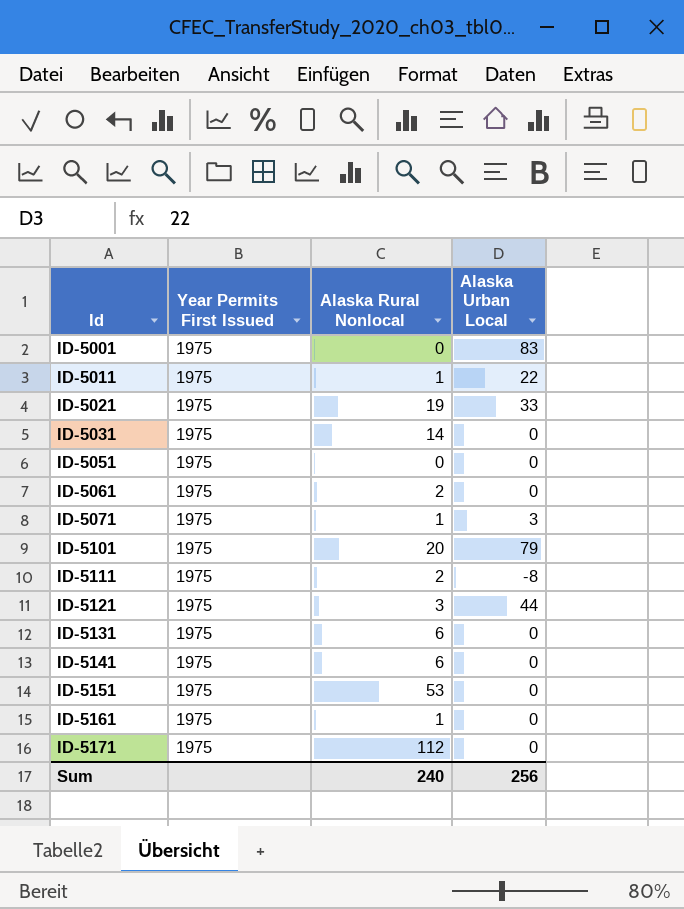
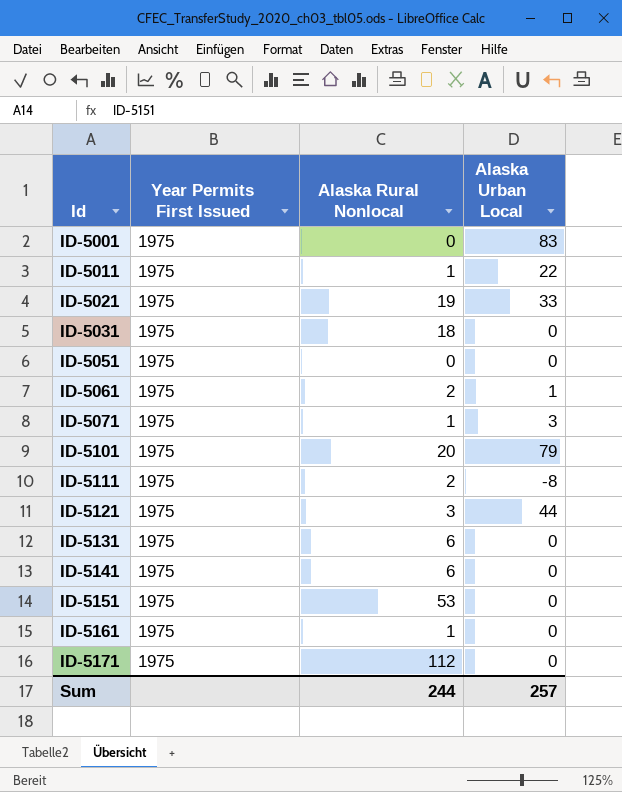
ID-5031 | Alaska Rural Nonlocal: 14 -> 18
ID-5061 | Alaska Urban Local: 0 -> 1
Sum | Alaska Rural Nonlocal: 240 -> 244
Sum | Alaska Urban Local: 256 -> 257

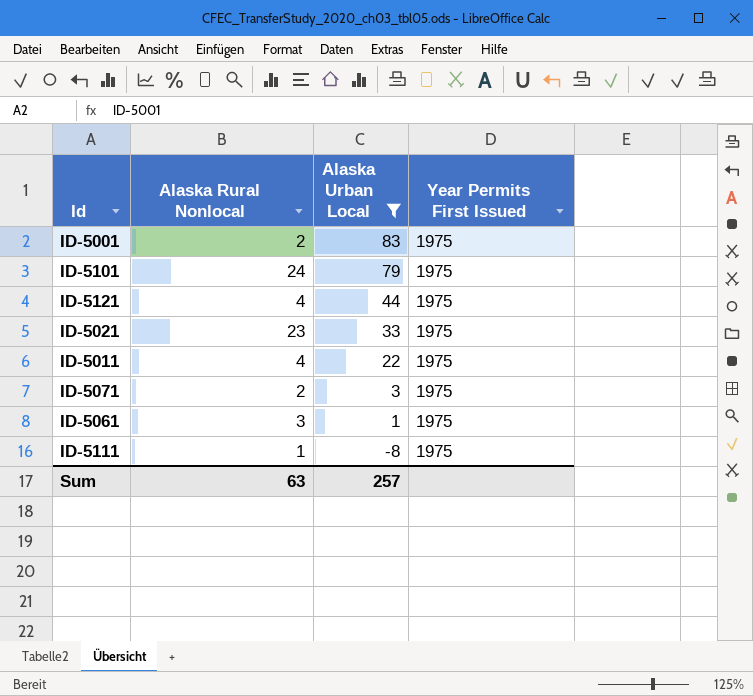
filter: none -> Alaska Urban Local != 0
row order: Id ascending -> Alaska Urban Local descending
column Year Permits First Issued | position: 2 -> 4
ID-5001 | Alaska Rural Nonlocal: 0 -> 2
ID-5101 | Alaska Rural Nonlocal: 20 -> 24
ID-5121 | Alaska Rural Nonlocal: 3 -> 4
ID-5021 | Alaska Rural Nonlocal: 19 -> 23
ID-5011 | Alaska Rural Nonlocal: 1 -> 4
ID-5071 | Alaska Rural Nonlocal: 1 -> 2
ID-5061 | Alaska Rural Nonlocal: 2 -> 3
ID-5111 | Alaska Rural Nonlocal: 2 -> 1
Sum | Alaska Rural Nonlocal: 244 -> 63

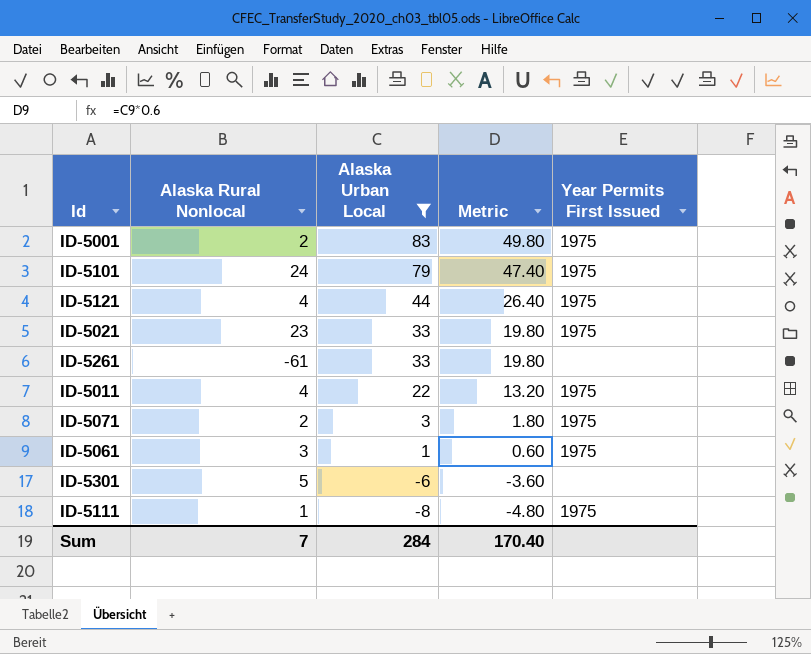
column Metric | formula: none -> [Alaska Urban Local] * 0.6
row ID-5261: none -> -61 | 33 | 19.80 | none
row ID-5301: none -> 5 | -6 | -3.60 | none
Sum | Alaska Rural Nonlocal: 63 -> 7
Sum | Alaska Urban Local: 257 -> 284

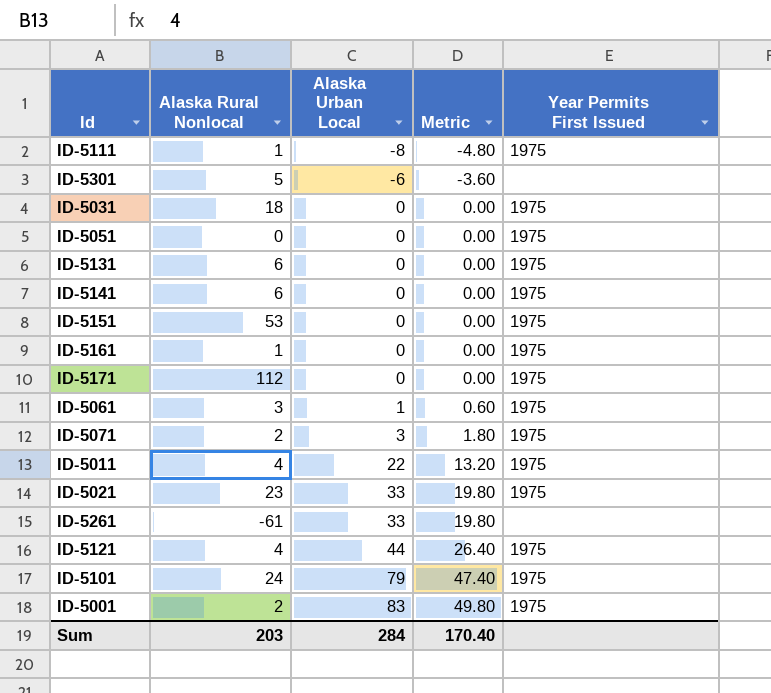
filter: Alaska Urban Local != 0 -> none
row order: Alaska Urban Local descending -> Alaska Urban Local ascending
Sum | Alaska Rural Nonlocal: 7 -> 203

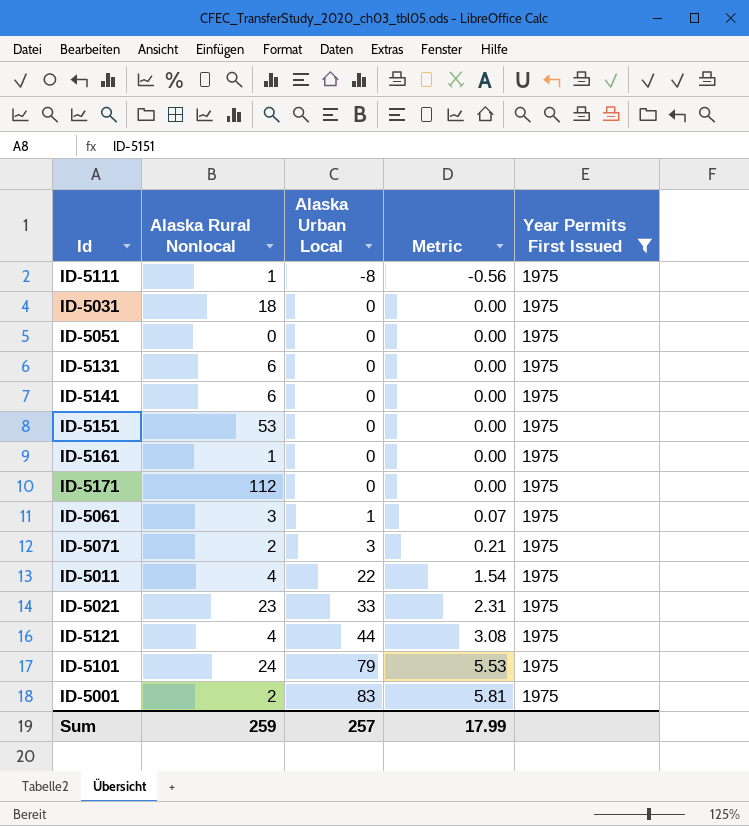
filter: none -> Year Permits First Issued = 1975
column Metric | formula: [Alaska Urban Local] * 0.6 -> [Alaska Urban Local] * 0.07
Sum | Alaska Rural Nonlocal: 203 -> 259
Sum | Alaska Urban Local: 284 -> 257
Sum | Metric: 170.40 -> 17.99

